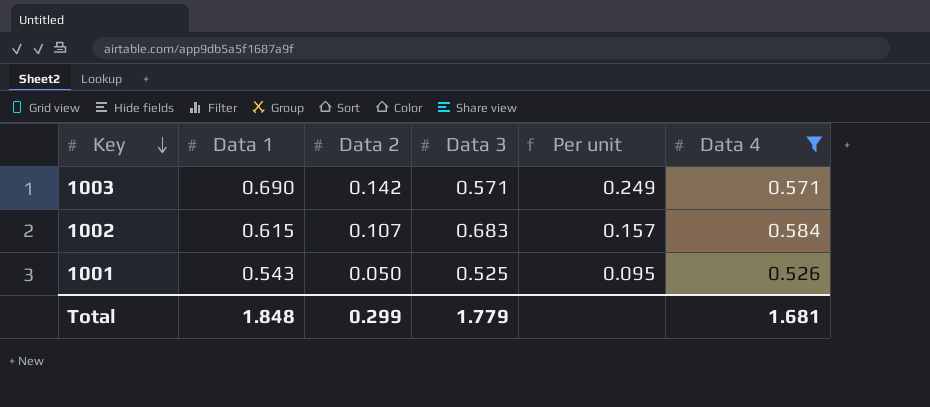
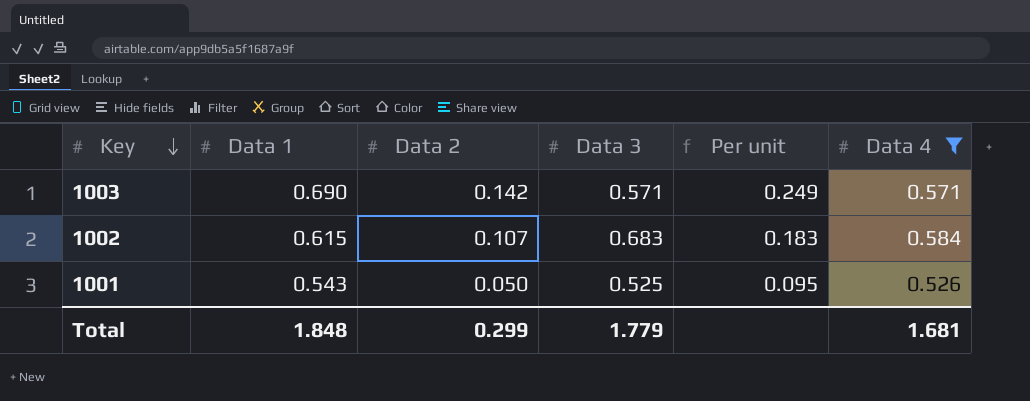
column Per unit | formula: [Data 2] / [Data 3] -> [Data 2] / [Data 4]

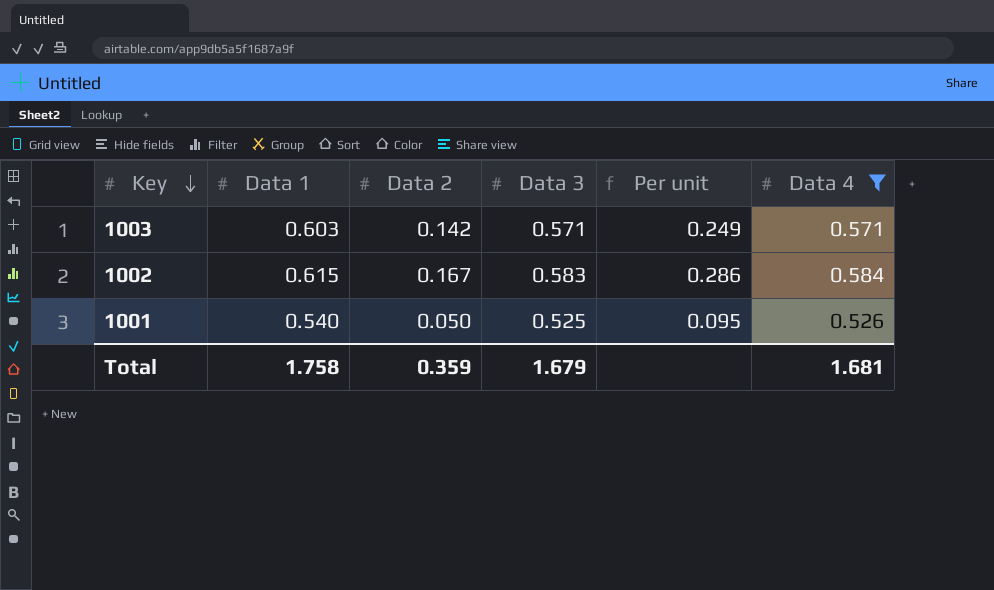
1003 | Data 1: 0.690 -> 0.603
1002 | Data 2: 0.107 -> 0.167
1002 | Data 3: 0.683 -> 0.583
1002 | Per unit: 0.183 -> 0.286
1001 | Data 1: 0.543 -> 0.540
Total | Data 1: 1.848 -> 1.758
Total | Data 2: 0.299 -> 0.359
Total | Data 3: 1.779 -> 1.679

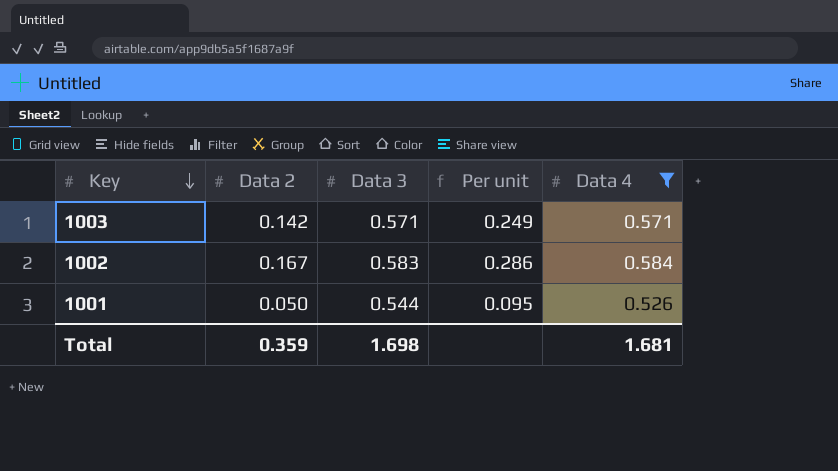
column Data 1 | position: 2 -> none
1001 | Data 3: 0.525 -> 0.544
Total | Data 3: 1.679 -> 1.698

